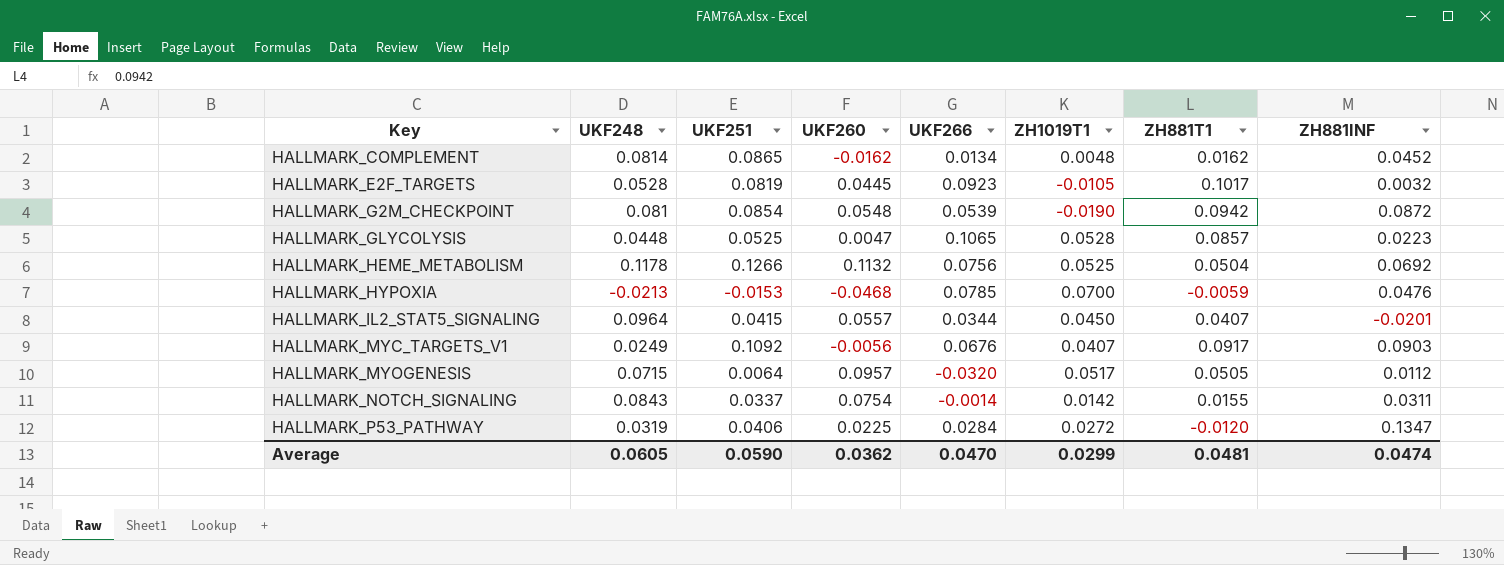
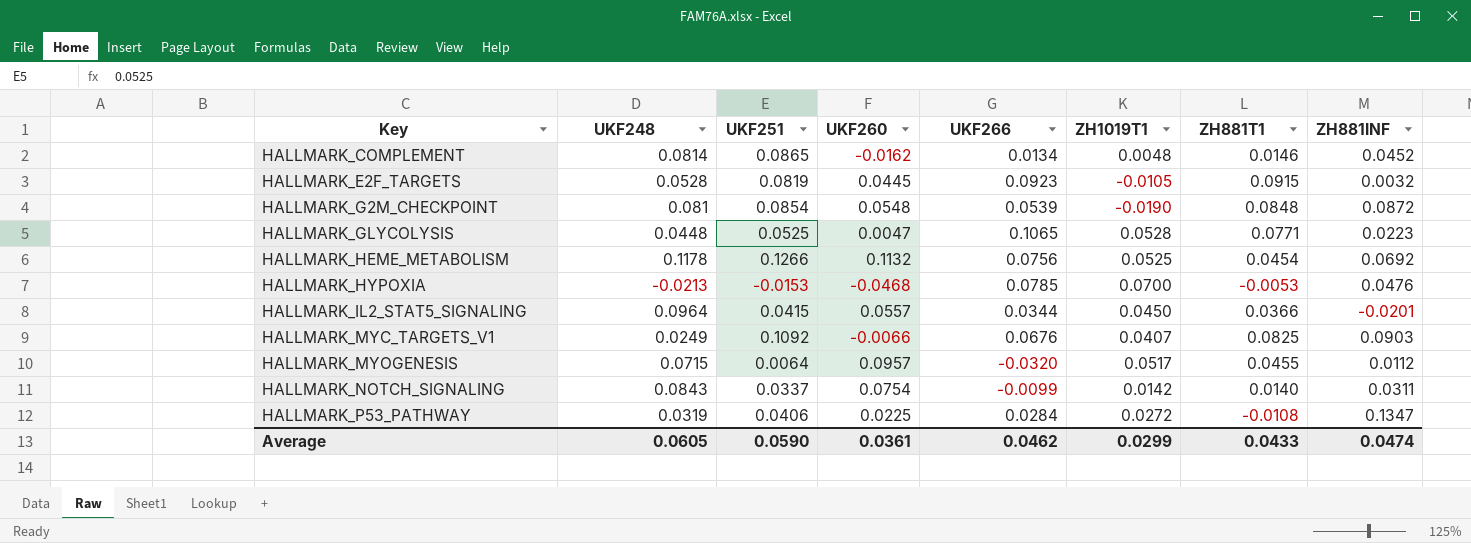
HALLMARK_COMPLEMENT | ZH881T1: 0.0162 -> 0.0146
HALLMARK_E2F_TARGETS | ZH881T1: 0.1017 -> 0.0915
HALLMARK_G2M_CHECKPOINT | ZH881T1: 0.0942 -> 0.0848
HALLMARK_GLYCOLYSIS | ZH881T1: 0.0857 -> 0.0771
HALLMARK_HEME_METABOLISM | ZH881T1: 0.0504 -> 0.0454
HALLMARK_HYPOXIA | ZH881T1: -0.0059 -> -0.0053
HALLMARK_IL2_STAT5_SIGNALING | ZH881T1: 0.0407 -> 0.0366
HALLMARK_MYC_TARGETS_V1 | UKF260: -0.0056 -> -0.0066
HALLMARK_MYC_TARGETS_V1 | ZH881T1: 0.0917 -> 0.0825
HALLMARK_MYOGENESIS | ZH881T1: 0.0505 -> 0.0455
HALLMARK_NOTCH_SIGNALING | UKF266: -0.0014 -> -0.0099
HALLMARK_NOTCH_SIGNALING | ZH881T1: 0.0155 -> 0.0140
HALLMARK_P53_PATHWAY | ZH881T1: -0.0120 -> -0.0108
Average | UKF260: 0.0362 -> 0.0361
Average | UKF266: 0.0470 -> 0.0462
Average | ZH881T1: 0.0481 -> 0.0433

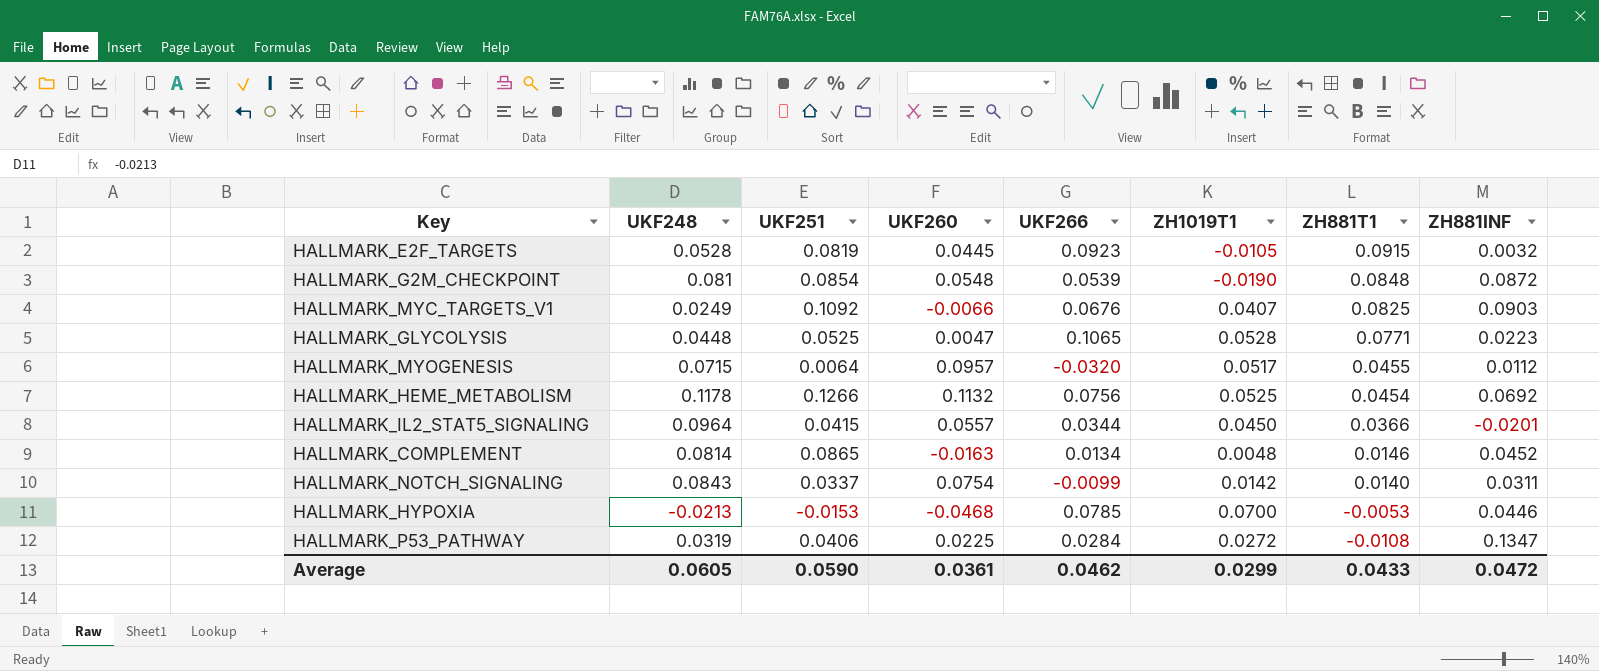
row order: Key ascending -> ZH881T1 descending
HALLMARK_COMPLEMENT | UKF260: -0.0162 -> -0.0163
HALLMARK_HYPOXIA | ZH881INF: 0.0476 -> 0.0446
Average | ZH881INF: 0.0474 -> 0.0472

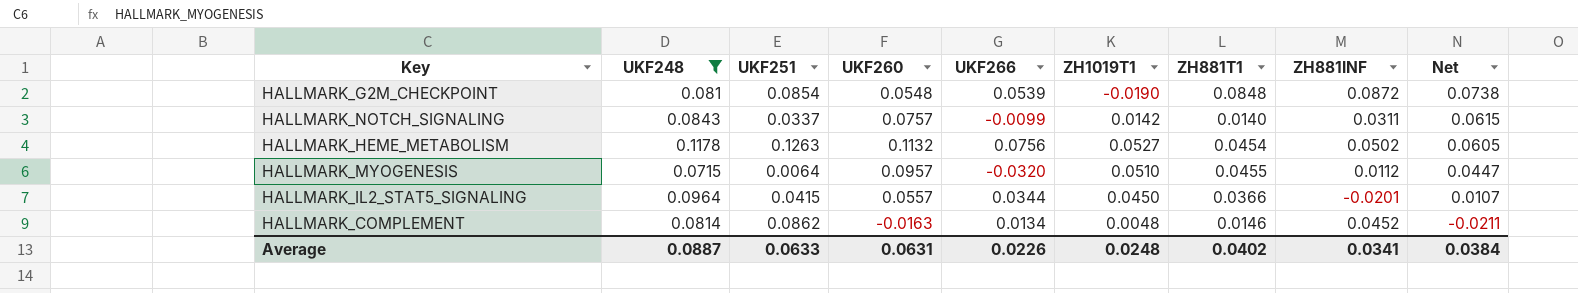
filter: none -> UKF248 >= 0.0715
row order: ZH881T1 descending -> Net descending
column Net | formula: none -> [UKF260] - [ZH1019T1]
HALLMARK_NOTCH_SIGNALING | UKF260: 0.0754 -> 0.0757
HALLMARK_HEME_METABOLISM | UKF251: 0.1266 -> 0.1263
HALLMARK_HEME_METABOLISM | ZH1019T1: 0.0525 -> 0.0527
HALLMARK_HEME_METABOLISM | ZH881INF: 0.0692 -> 0.0502
HALLMARK_MYOGENESIS | ZH1019T1: 0.0517 -> 0.0510
HALLMARK_COMPLEMENT | UKF251: 0.0865 -> 0.0862
Average | UKF248: 0.0605 -> 0.0887
Average | UKF251: 0.0590 -> 0.0633
Average | UKF260: 0.0361 -> 0.0631
Average | UKF266: 0.0462 -> 0.0226
Average | ZH1019T1: 0.0299 -> 0.0248
Average | ZH881T1: 0.0433 -> 0.0402
Average | ZH881INF: 0.0472 -> 0.0341

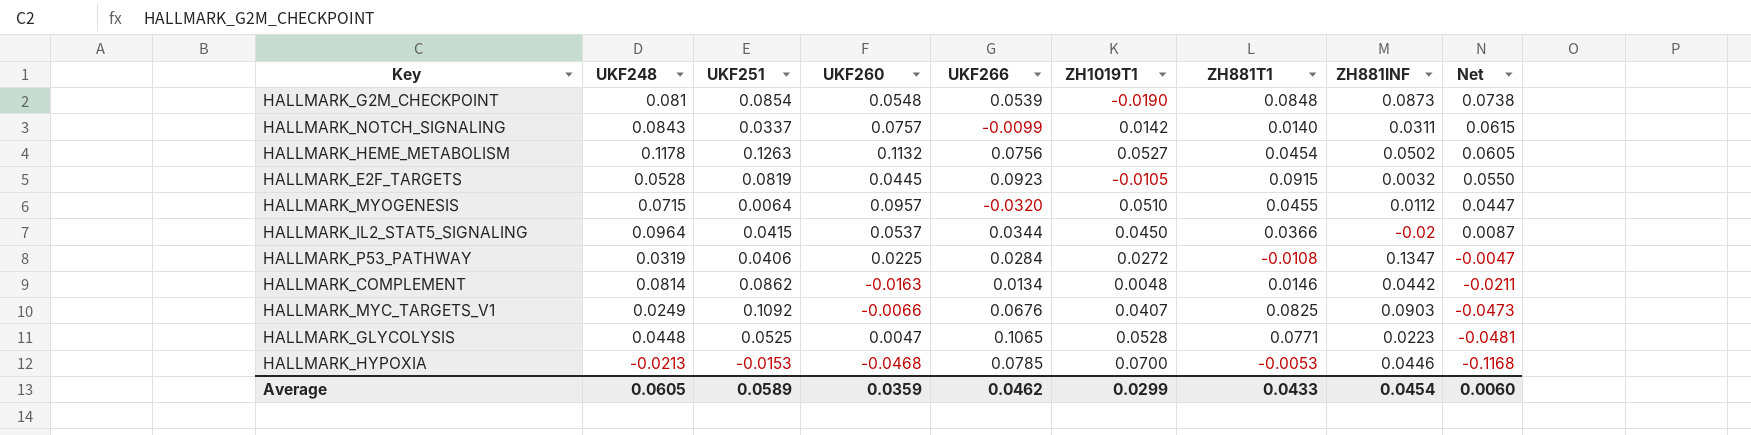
filter: UKF248 >= 0.0715 -> none
HALLMARK_G2M_CHECKPOINT | ZH881INF: 0.0872 -> 0.0873
HALLMARK_IL2_STAT5_SIGNALING | UKF260: 0.0557 -> 0.0537
HALLMARK_IL2_STAT5_SIGNALING | ZH881INF: -0.0201 -> -0.02
HALLMARK_IL2_STAT5_SIGNALING | Net: 0.0107 -> 0.0087
HALLMARK_COMPLEMENT | ZH881INF: 0.0452 -> 0.0442
Average | UKF248: 0.0887 -> 0.0605
Average | UKF251: 0.0633 -> 0.0589
Average | UKF260: 0.0631 -> 0.0359
Average | UKF266: 0.0226 -> 0.0462
Average | ZH1019T1: 0.0248 -> 0.0299
Average | ZH881T1: 0.0402 -> 0.0433
Average | ZH881INF: 0.0341 -> 0.0454
Average | Net: 0.0384 -> 0.0060

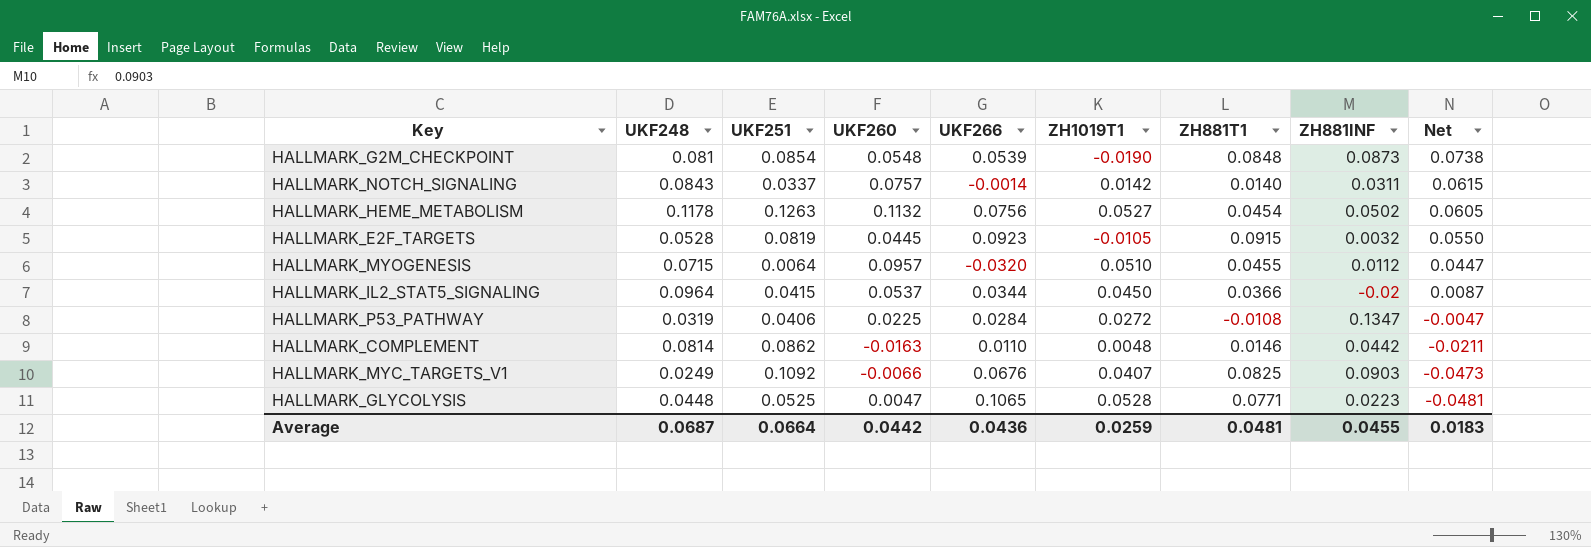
row HALLMARK_HYPOXIA: -0.0213 | -0.0153 | -0.0468 | 0.0785 | 0.0700 | -0.0053 | 0.0446 | -0.1168 -> none
HALLMARK_NOTCH_SIGNALING | UKF266: -0.0099 -> -0.0014
HALLMARK_COMPLEMENT | UKF266: 0.0134 -> 0.0110
Average | UKF248: 0.0605 -> 0.0687
Average | UKF251: 0.0589 -> 0.0664
Average | UKF260: 0.0359 -> 0.0442
Average | UKF266: 0.0462 -> 0.0436
Average | ZH1019T1: 0.0299 -> 0.0259
Average | ZH881T1: 0.0433 -> 0.0481
Average | ZH881INF: 0.0454 -> 0.0455
Average | Net: 0.0060 -> 0.0183

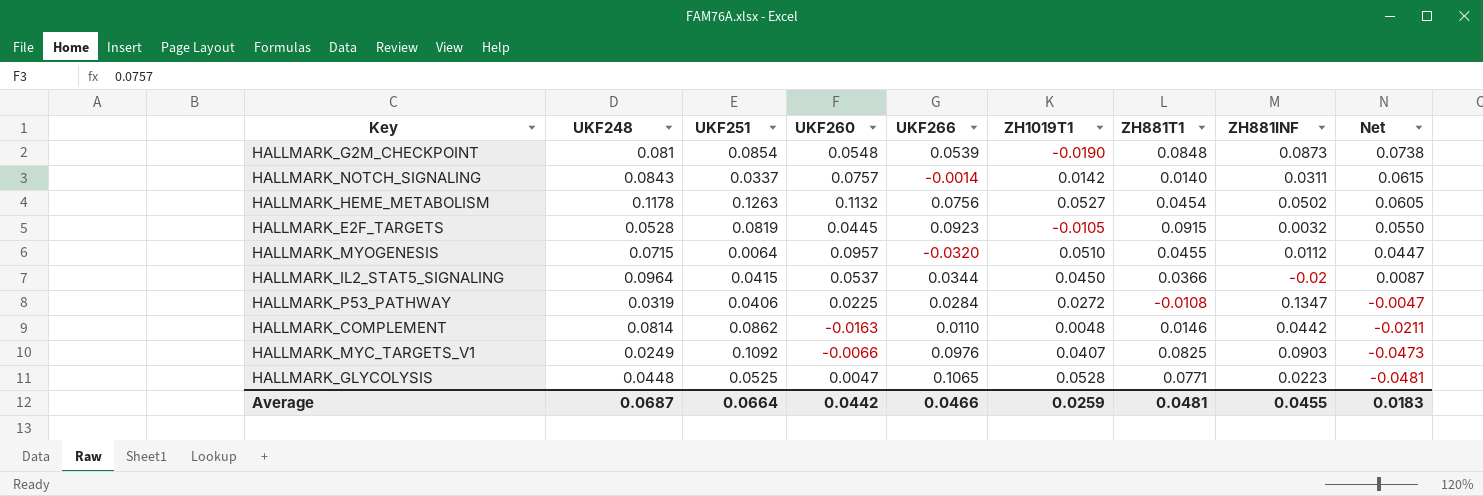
HALLMARK_MYC_TARGETS_V1 | UKF266: 0.0676 -> 0.0976
Average | UKF266: 0.0436 -> 0.0466

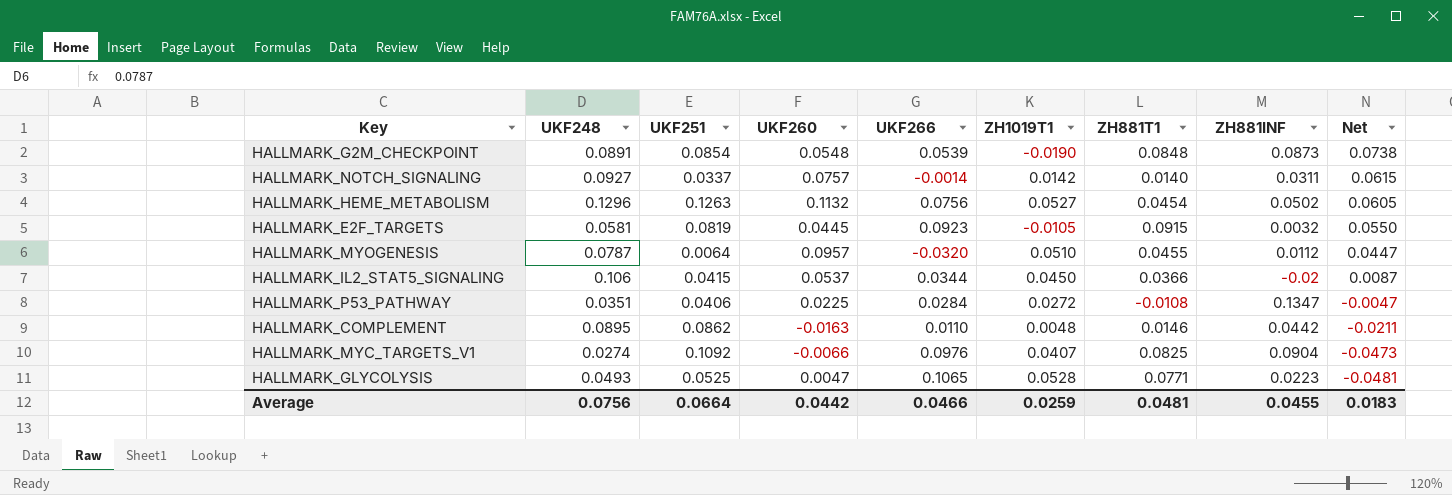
HALLMARK_G2M_CHECKPOINT | UKF248: 0.081 -> 0.0891
HALLMARK_NOTCH_SIGNALING | UKF248: 0.0843 -> 0.0927
HALLMARK_HEME_METABOLISM | UKF248: 0.1178 -> 0.1296
HALLMARK_E2F_TARGETS | UKF248: 0.0528 -> 0.0581
HALLMARK_MYOGENESIS | UKF248: 0.0715 -> 0.0787
HALLMARK_IL2_STAT5_SIGNALING | UKF248: 0.0964 -> 0.106
HALLMARK_P53_PATHWAY | UKF248: 0.0319 -> 0.0351
HALLMARK_COMPLEMENT | UKF248: 0.0814 -> 0.0895
HALLMARK_MYC_TARGETS_V1 | UKF248: 0.0249 -> 0.0274
HALLMARK_MYC_TARGETS_V1 | ZH881INF: 0.0903 -> 0.0904
HALLMARK_GLYCOLYSIS | UKF248: 0.0448 -> 0.0493
Average | UKF248: 0.0687 -> 0.0756

